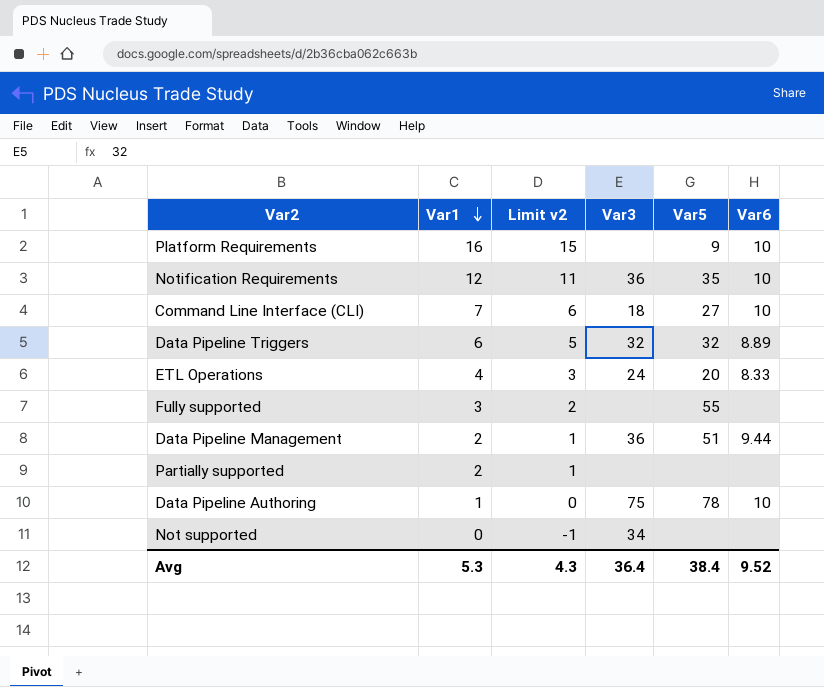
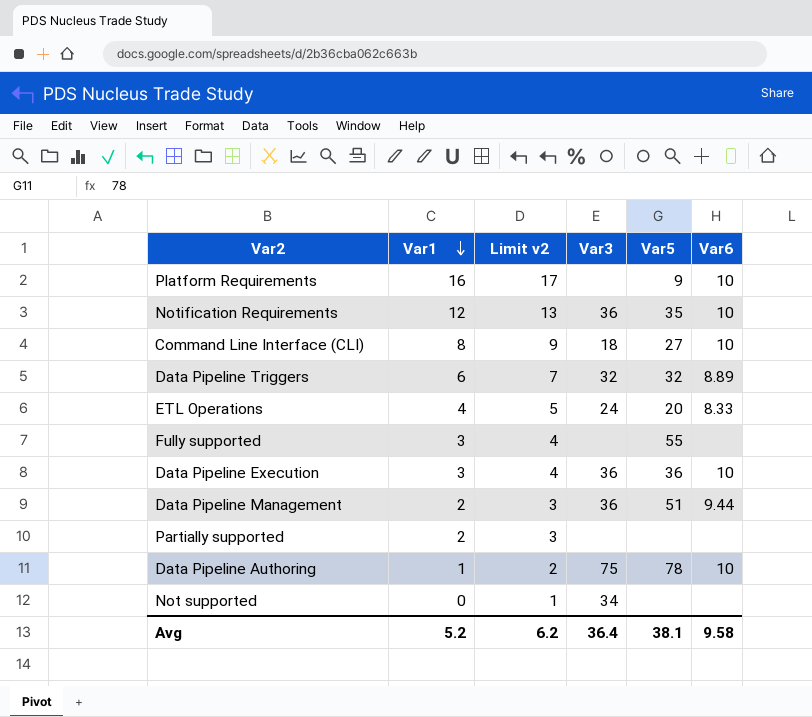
column Limit v2 | formula: [Var1] - 1 -> [Var1] + 1
Command Line Interface (CLI) | Var1: 7 -> 8
row Data Pipeline Execution: none -> 3 | 4 | 36 | 36 | 10
Avg | Var1: 5.3 -> 5.2
Avg | Limit v2: 4.3 -> 6.2
Avg | Var5: 38.4 -> 38.1
Avg | Var6: 9.52 -> 9.58

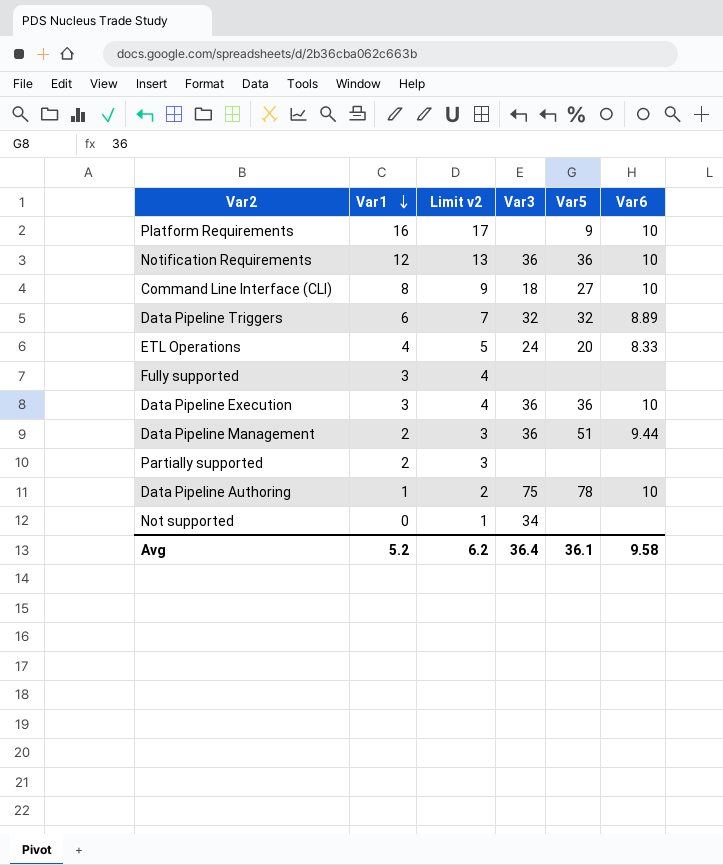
Notification Requirements | Var5: 35 -> 36
Fully supported | Var5: 55 -> none
Avg | Var5: 38.1 -> 36.1

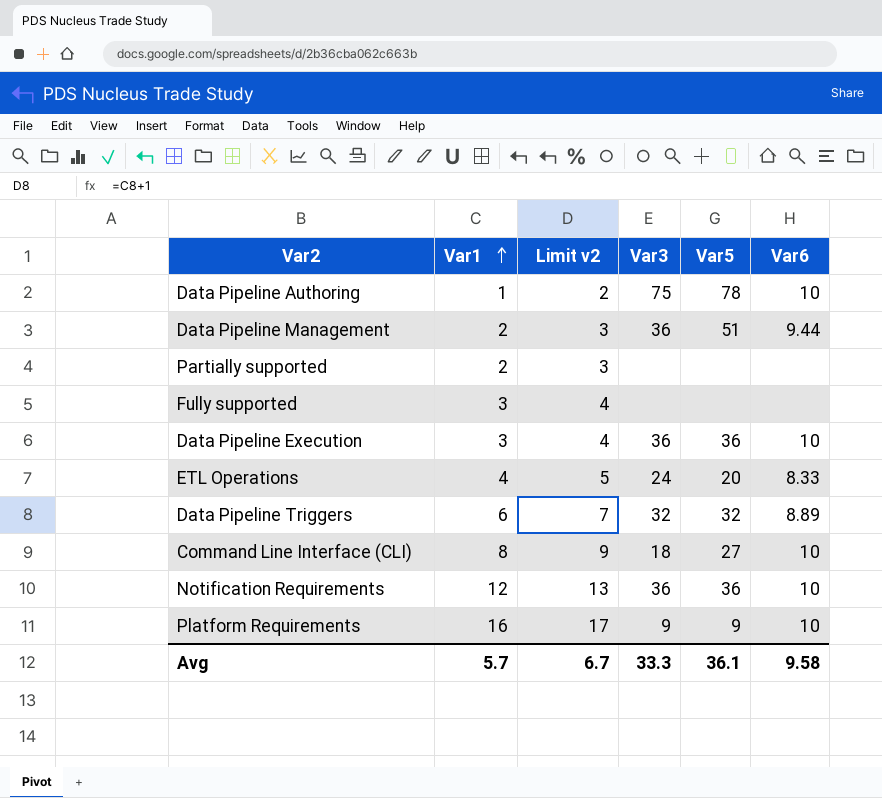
row order: Var1 descending -> Var1 ascending
row Not supported: 0 | 1 | 34 | none | none -> none
Platform Requirements | Var3: none -> 9
Avg | Var1: 5.2 -> 5.7
Avg | Limit v2: 6.2 -> 6.7
Avg | Var3: 36.4 -> 33.3

